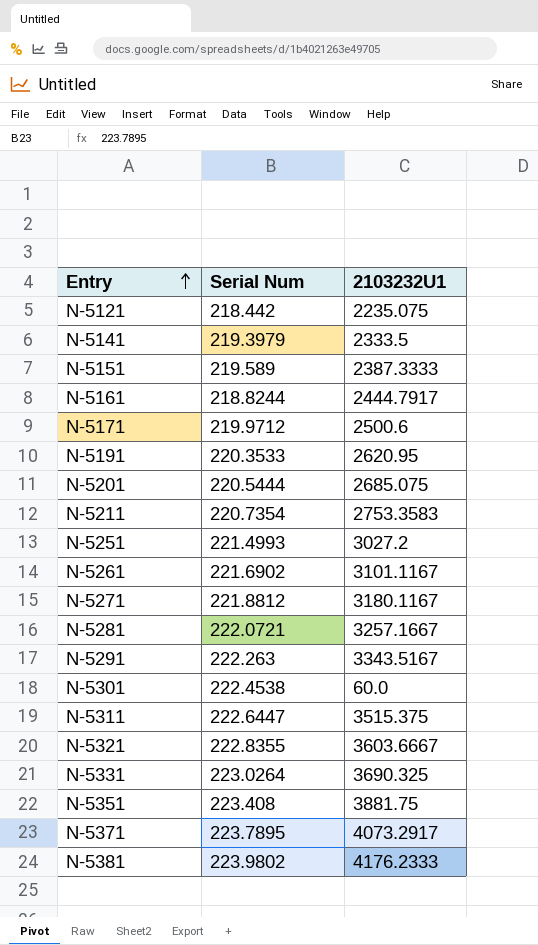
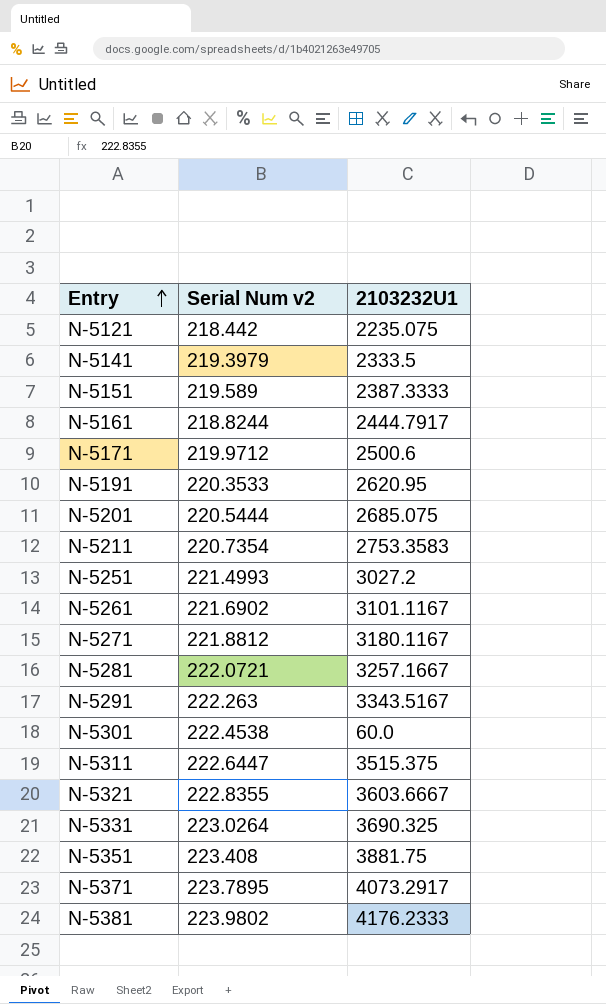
column name: Serial Num -> Serial Num v2

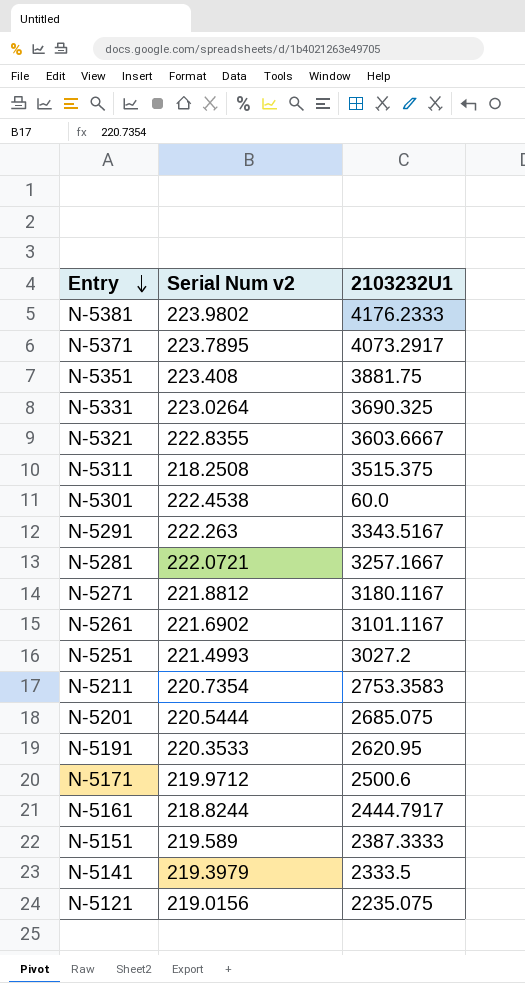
row order: Entry ascending -> Entry descending
N-5311 | Serial Num v2: 222.6447 -> 218.2508
N-5121 | Serial Num v2: 218.442 -> 219.0156

